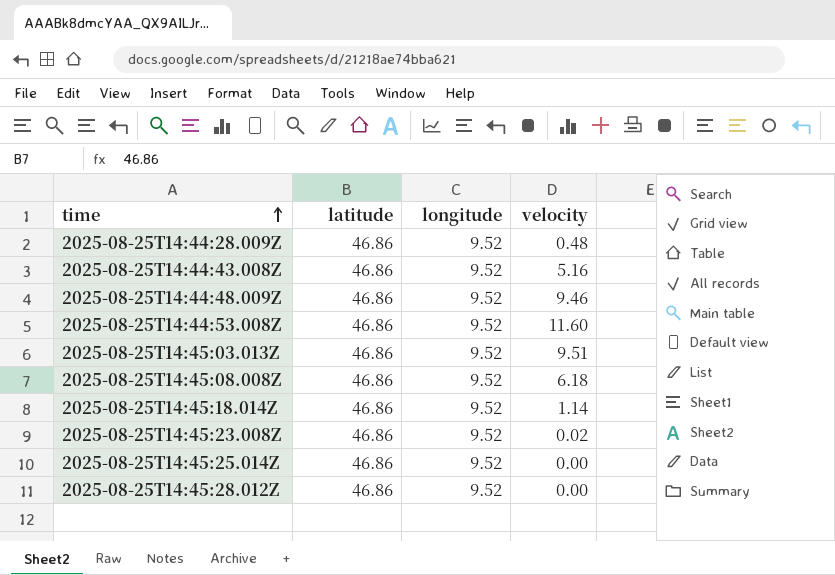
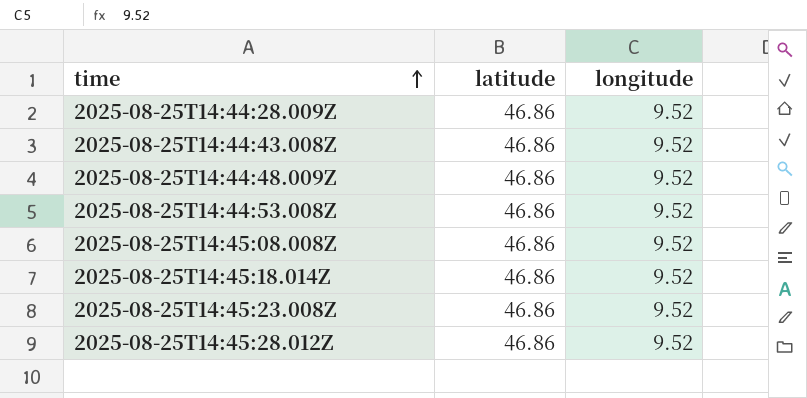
column velocity | position: 4 -> none
row 2025-08-25T14:45:03.013Z: 46.86 | 9.52 | 9.51 -> none
row 2025-08-25T14:45:25.014Z: 46.86 | 9.52 | 0.00 -> none

